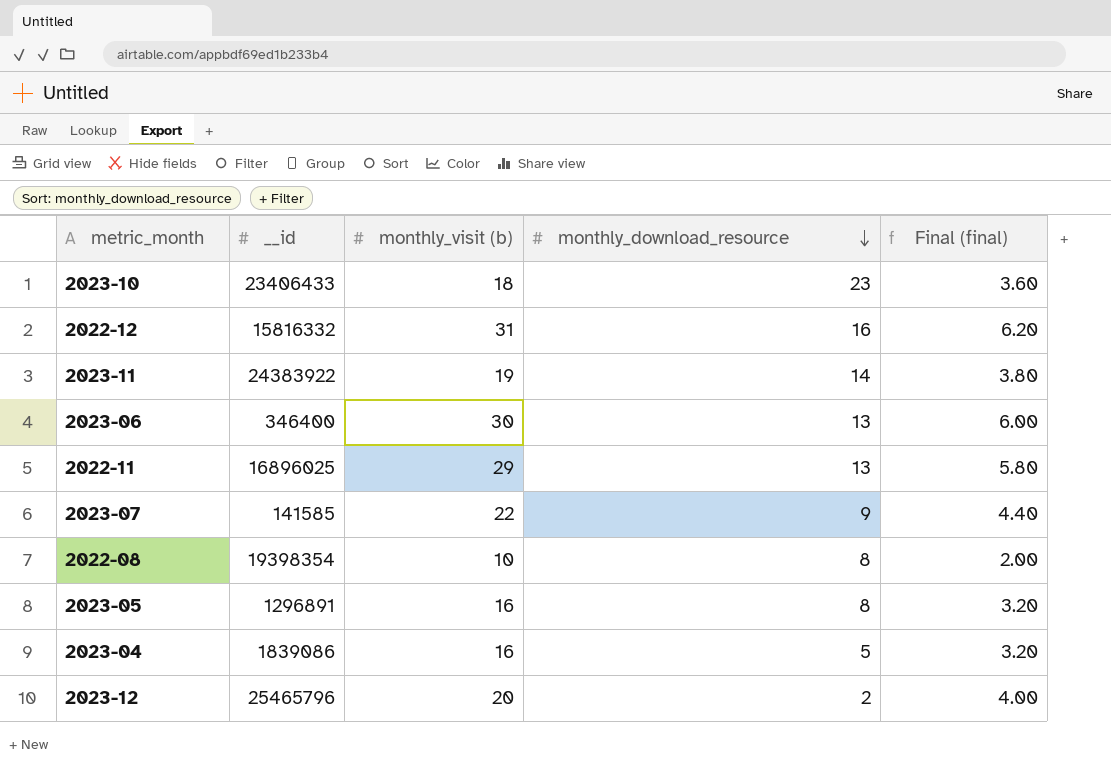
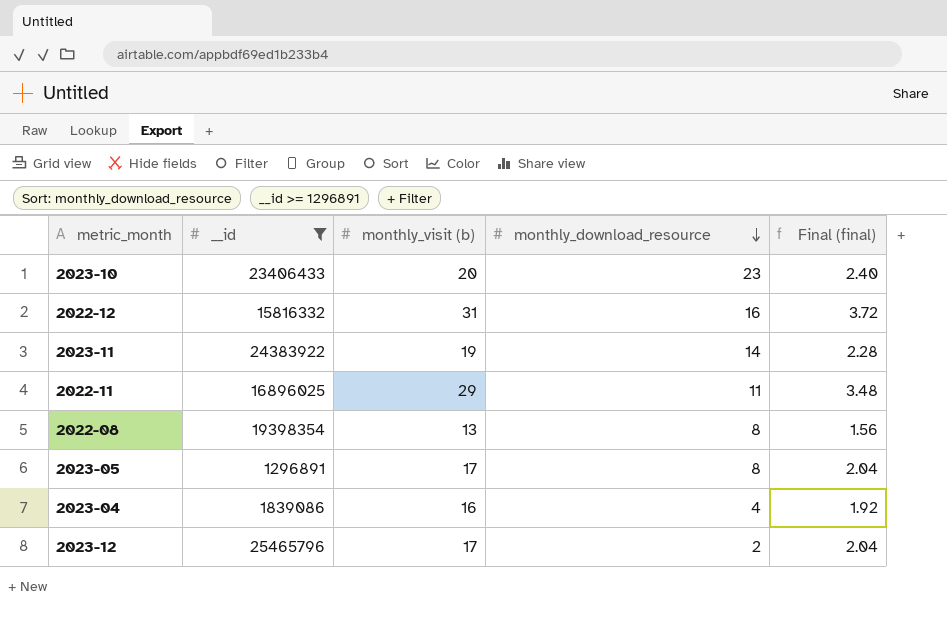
filter: none -> __id >= 1296891
column Final (final) | formula: [monthly_visit (b)] * 0.2 -> [monthly_visit (b)] * 0.12
2023-10 | monthly_visit (b): 18 -> 20
2022-11 | monthly_download_resource: 13 -> 11
2022-08 | monthly_visit (b): 10 -> 13
2023-05 | monthly_visit (b): 16 -> 17
2023-04 | monthly_download_resource: 5 -> 4
2023-12 | monthly_visit (b): 20 -> 17

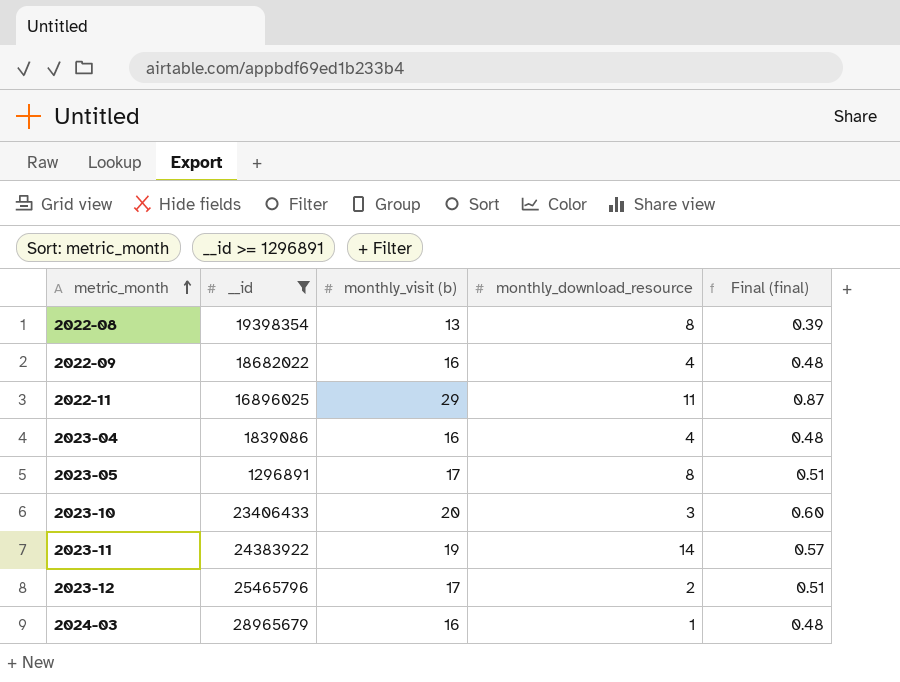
row order: monthly_download_resource descending -> metric_month ascending
column Final (final) | formula: [monthly_visit (b)] * 0.12 -> [monthly_visit (b)] * 0.03
row 2022-12: 15816332 | 31 | 16 | 3.72 -> none
row 2022-09: none -> 18682022 | 16 | 4 | 0.48
2023-10 | monthly_download_resource: 23 -> 3
row 2024-03: none -> 28965679 | 16 | 1 | 0.48

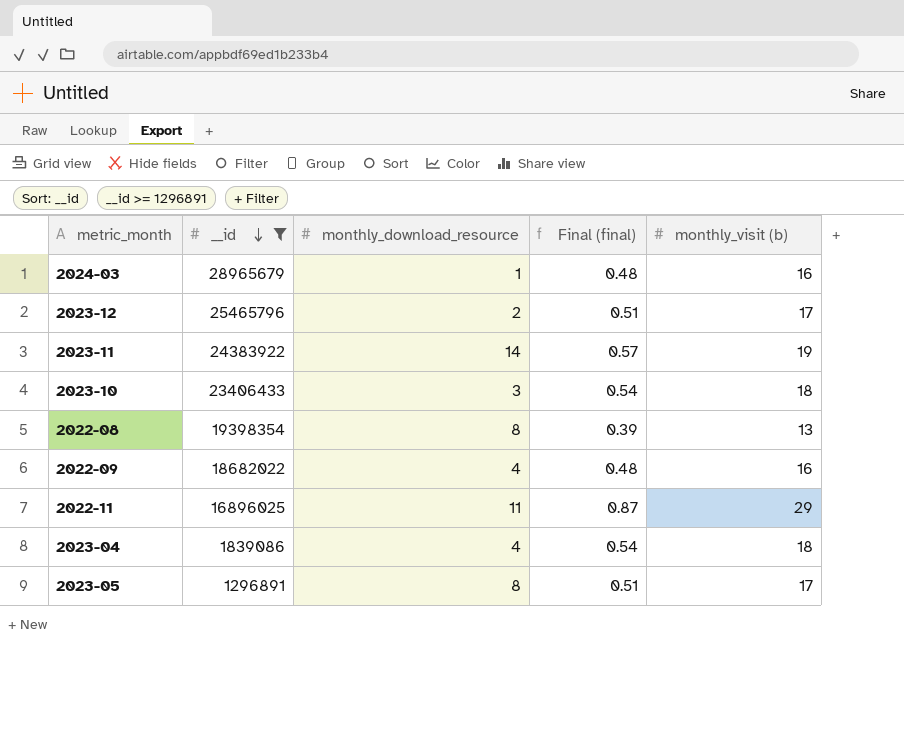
row order: metric_month ascending -> __id descending
column monthly_visit (b) | position: 3 -> 5
2023-10 | Final (final): 0.60 -> 0.54
2023-10 | monthly_visit (b): 20 -> 18
2023-04 | Final (final): 0.48 -> 0.54
2023-04 | monthly_visit (b): 16 -> 18

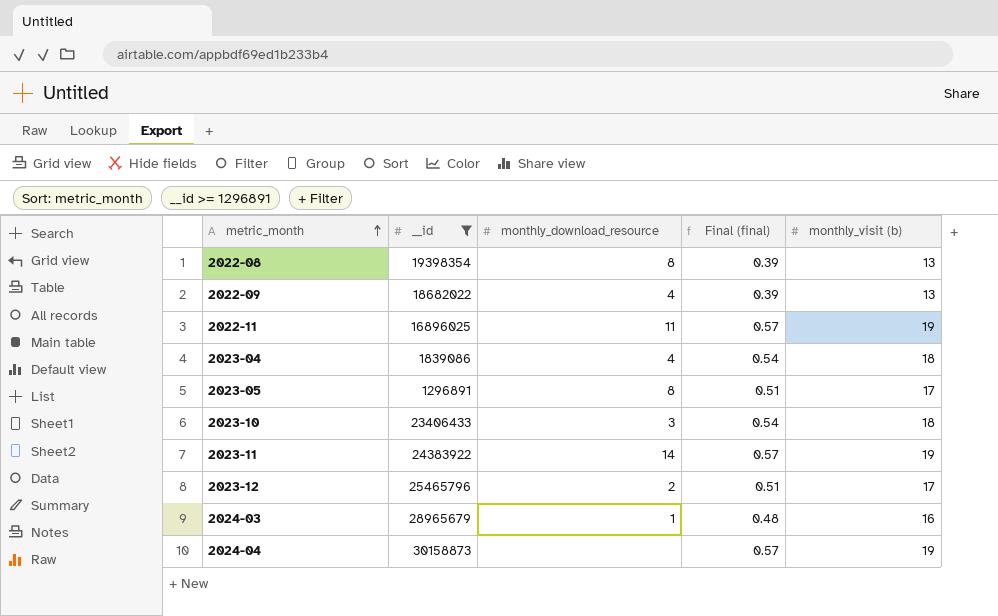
row order: __id descending -> metric_month ascending
2022-09 | Final (final): 0.48 -> 0.39
2022-09 | monthly_visit (b): 16 -> 13
2022-11 | Final (final): 0.87 -> 0.57
2022-11 | monthly_visit (b): 29 -> 19
row 2024-04: none -> 30158873 | none | 0.57 | 19

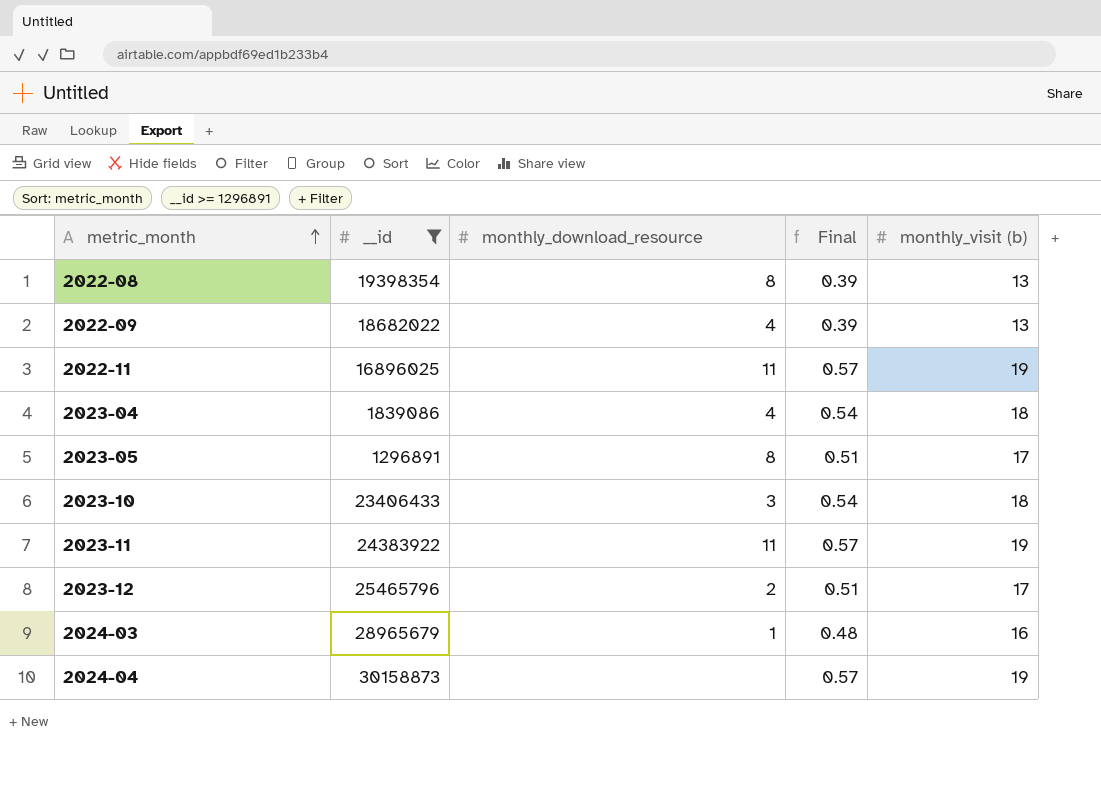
column name: Final (final) -> Final
2023-11 | monthly_download_resource: 14 -> 11

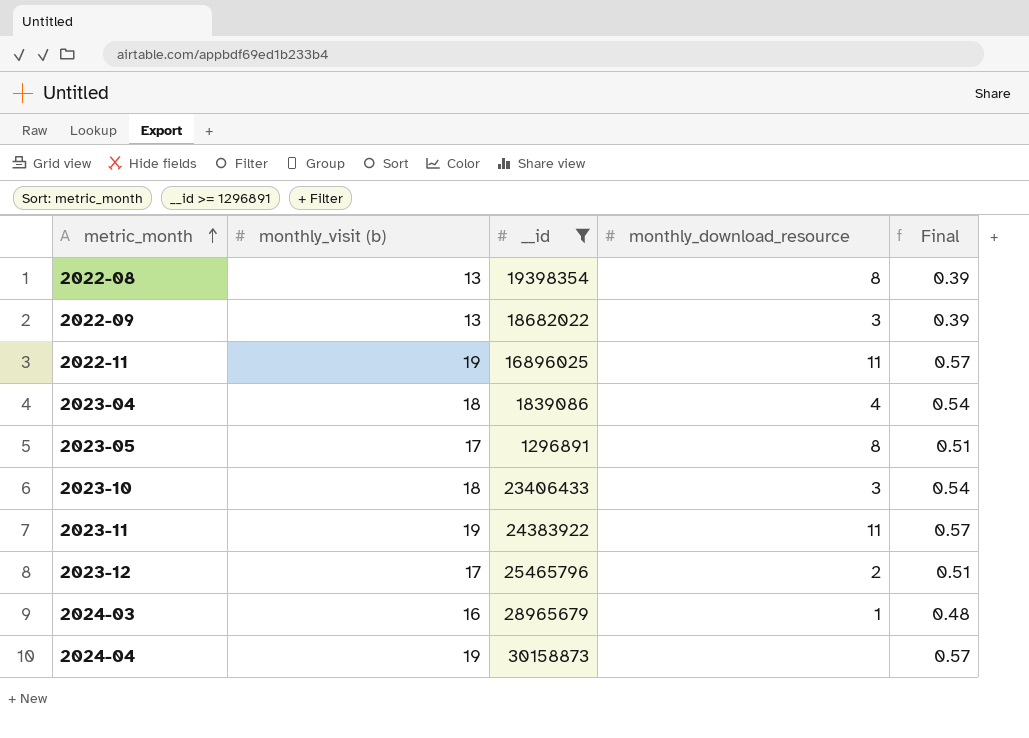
column monthly_visit (b) | position: 5 -> 2
2022-09 | monthly_download_resource: 4 -> 3

